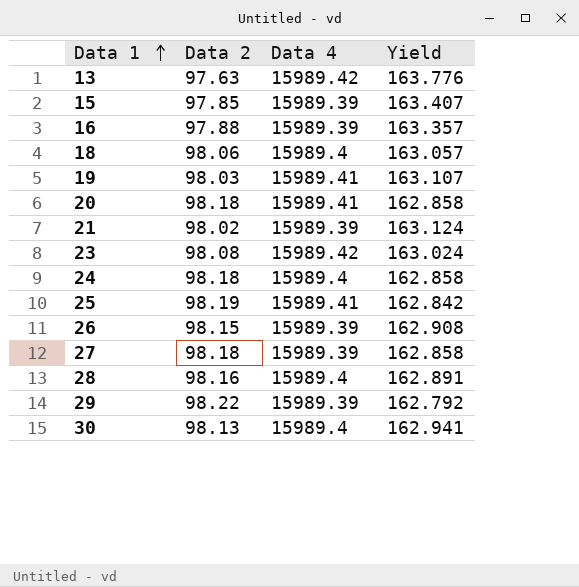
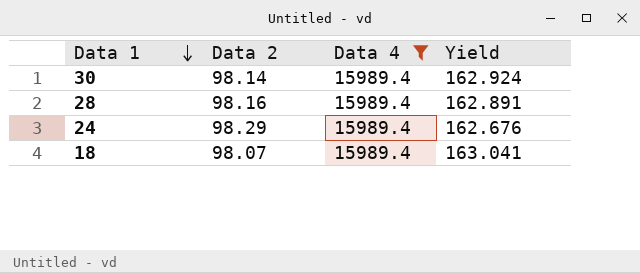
filter: none -> Data 4 = 15989.4
row order: Data 1 ascending -> Data 1 descending
30 | Data 2: 98.13 -> 98.14
30 | Yield: 162.941 -> 162.924
24 | Data 2: 98.18 -> 98.29
24 | Yield: 162.858 -> 162.676
18 | Data 2: 98.06 -> 98.07
18 | Yield: 163.057 -> 163.041

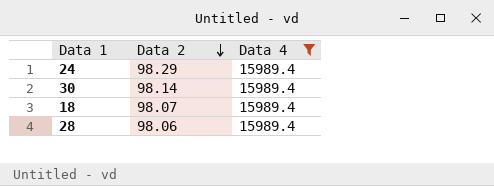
row order: Data 1 descending -> Data 2 descending
column Yield | formula: [Data 4] / [Data 2] -> none
28 | Data 2: 98.16 -> 98.06

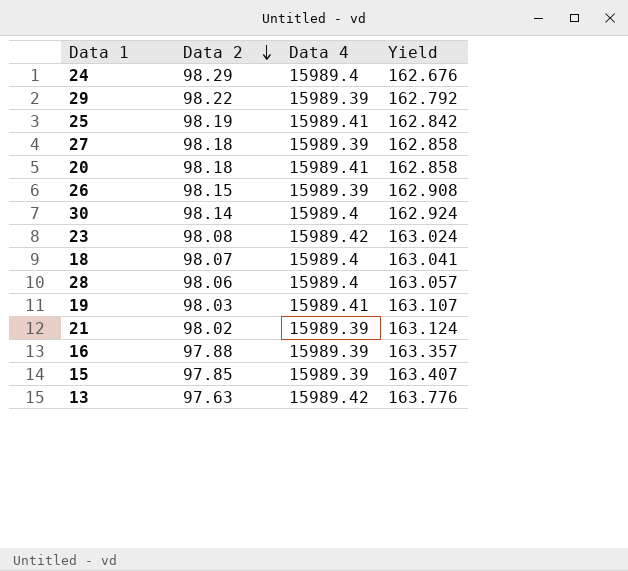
filter: Data 4 = 15989.4 -> none
column Yield | formula: none -> [Data 4] / [Data 2]

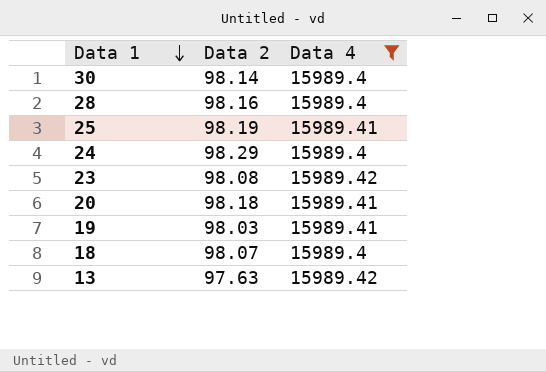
filter: none -> Data 4 != 15989.39
row order: Data 2 descending -> Data 1 descending
column Yield | formula: [Data 4] / [Data 2] -> none
28 | Data 2: 98.06 -> 98.16

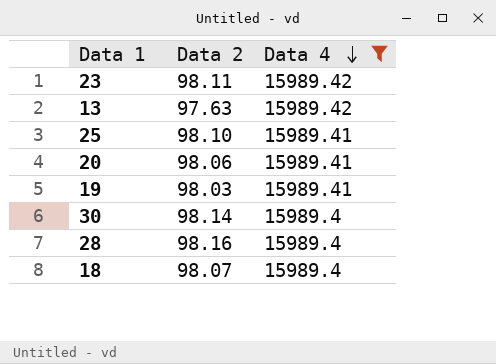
row order: Data 1 descending -> Data 4 descending
row 24: 98.29 | 15989.4 -> none
23 | Data 2: 98.08 -> 98.11
25 | Data 2: 98.19 -> 98.10
20 | Data 2: 98.18 -> 98.06

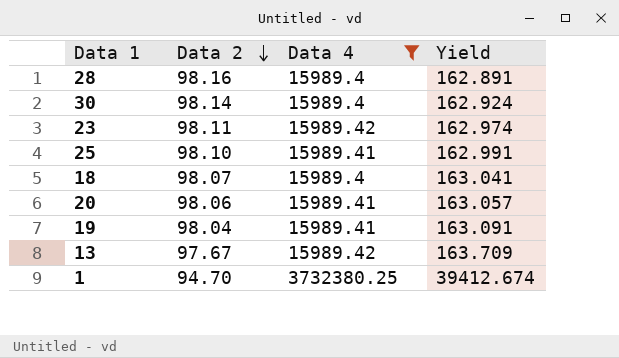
row order: Data 4 descending -> Data 2 descending
column Yield | formula: none -> [Data 4] / [Data 2]
19 | Data 2: 98.03 -> 98.04
13 | Data 2: 97.63 -> 97.67
row 1: none -> 94.70 | 3732380.25 | 39412.674

